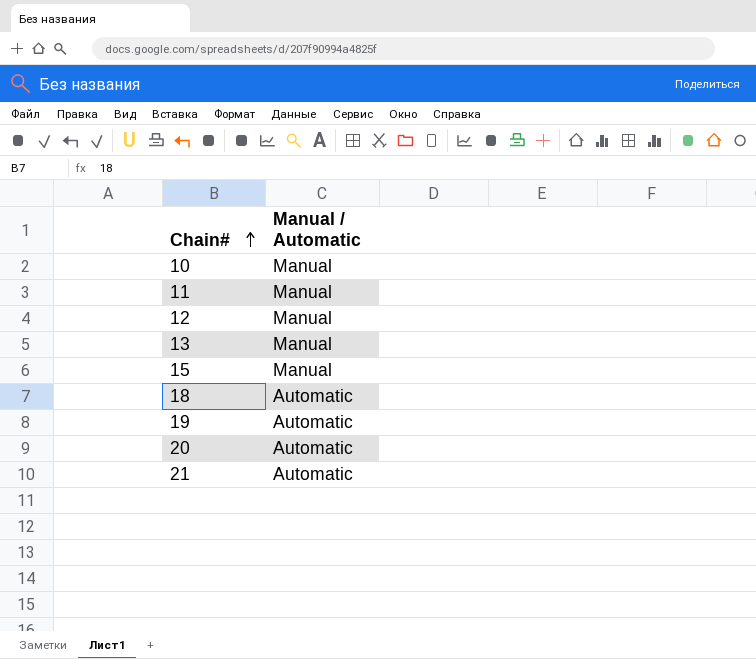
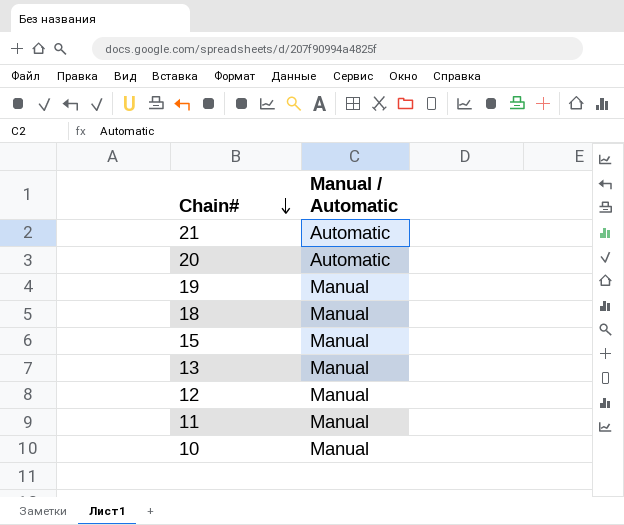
row order: Chain# ascending -> Chain# descending
19 | Manual / Automatic: Automatic -> Manual
18 | Manual / Automatic: Automatic -> Manual

